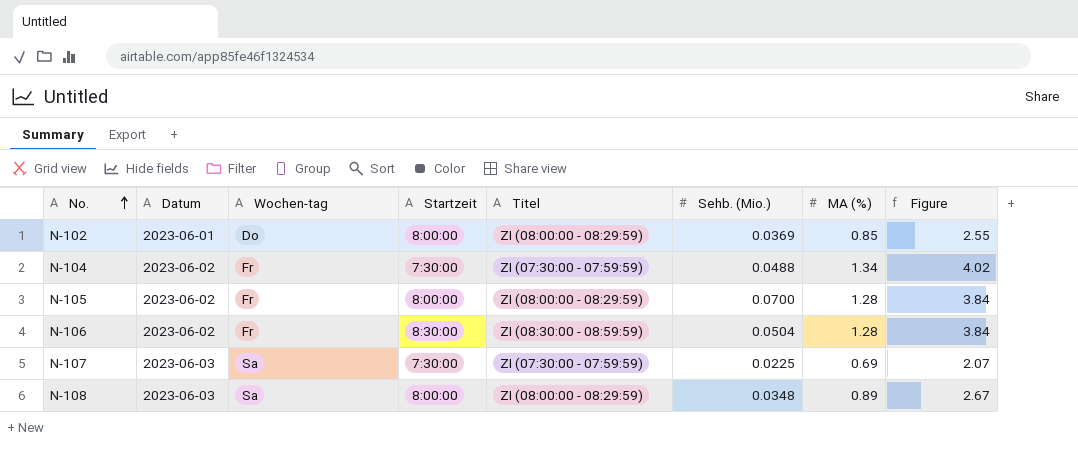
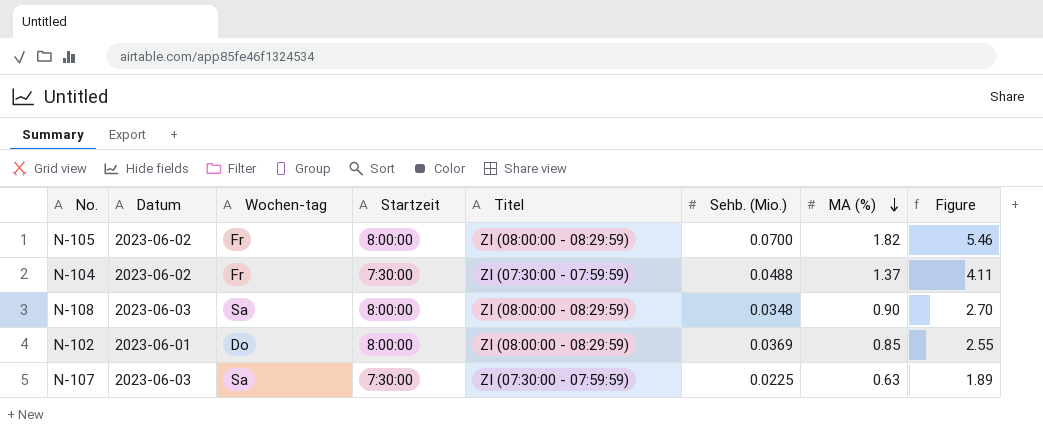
row order: No. ascending -> MA (%) descending
row N-106: 2023-06-02 | Fr | 8:30:00 | ZI (08:30:00 - 08:59:59) | 0.0504 | 1.28 | 3.84 -> none
N-105 | MA (%): 1.28 -> 1.82
N-105 | Figure: 3.84 -> 5.46
N-104 | MA (%): 1.34 -> 1.37
N-104 | Figure: 4.02 -> 4.11
N-108 | MA (%): 0.89 -> 0.90
N-108 | Figure: 2.67 -> 2.70
N-107 | MA (%): 0.69 -> 0.63
N-107 | Figure: 2.07 -> 1.89

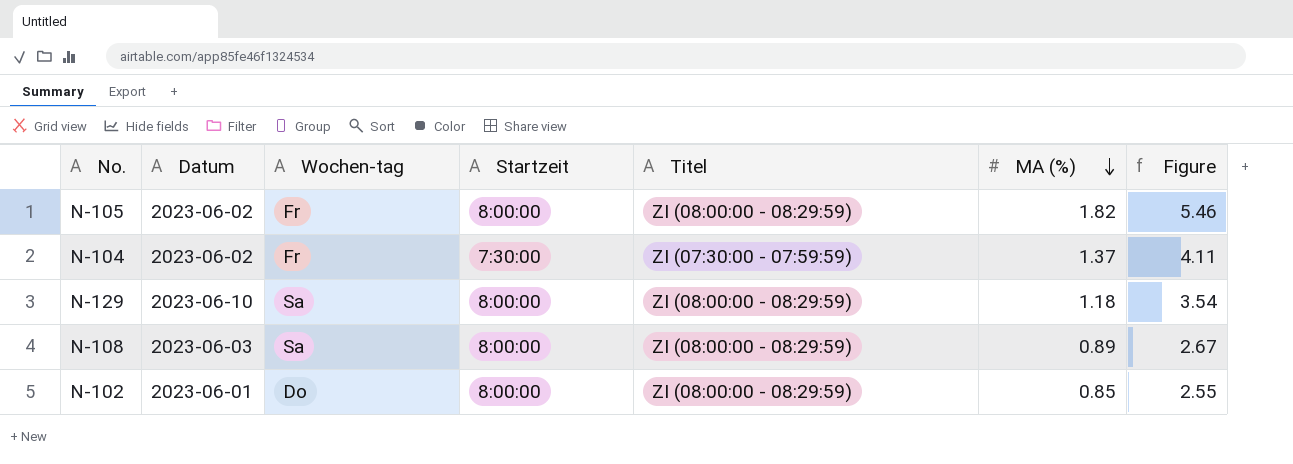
column Sehb. (Mio.) | position: 6 -> none
row N-107: 2023-06-03 | Sa | 7:30:00 | ZI (07:30:00 - 07:59:59) | 0.0225 | 0.63 | 1.89 -> none
row N-129: none -> 2023-06-10 | Sa | 8:00:00 | ZI (08:00:00 - 08:29:59) | 1.18 | 3.54
N-108 | MA (%): 0.90 -> 0.89
N-108 | Figure: 2.70 -> 2.67

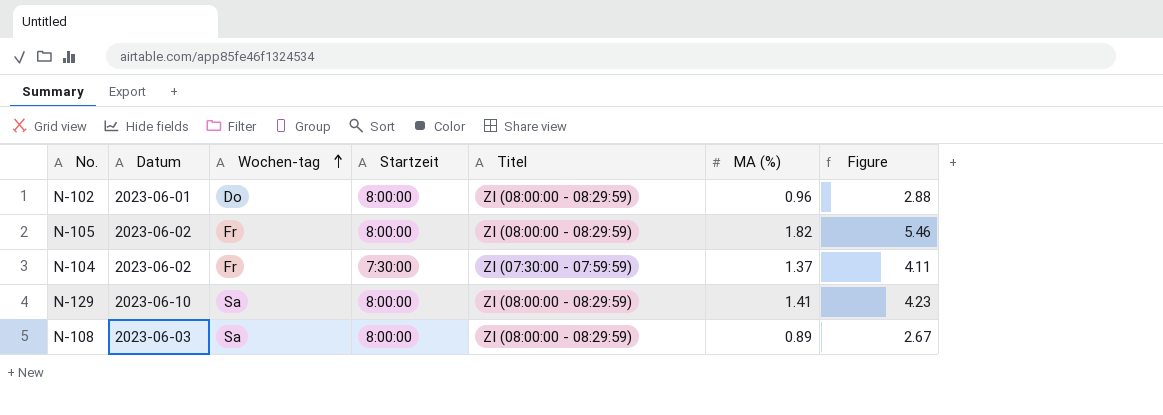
row order: MA (%) descending -> Wochen-tag ascending
N-102 | MA (%): 0.85 -> 0.96
N-102 | Figure: 2.55 -> 2.88
N-129 | MA (%): 1.18 -> 1.41
N-129 | Figure: 3.54 -> 4.23

